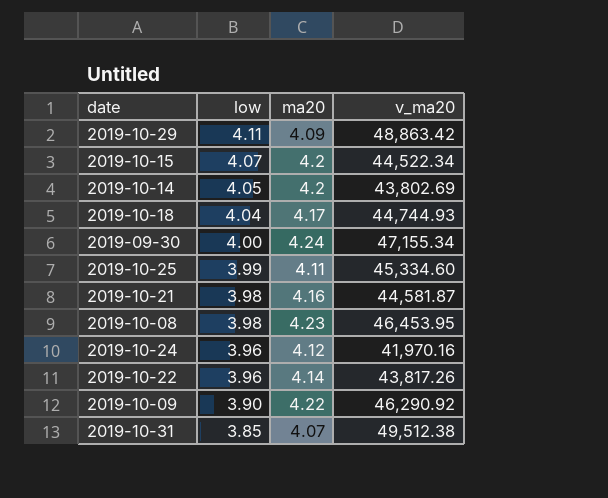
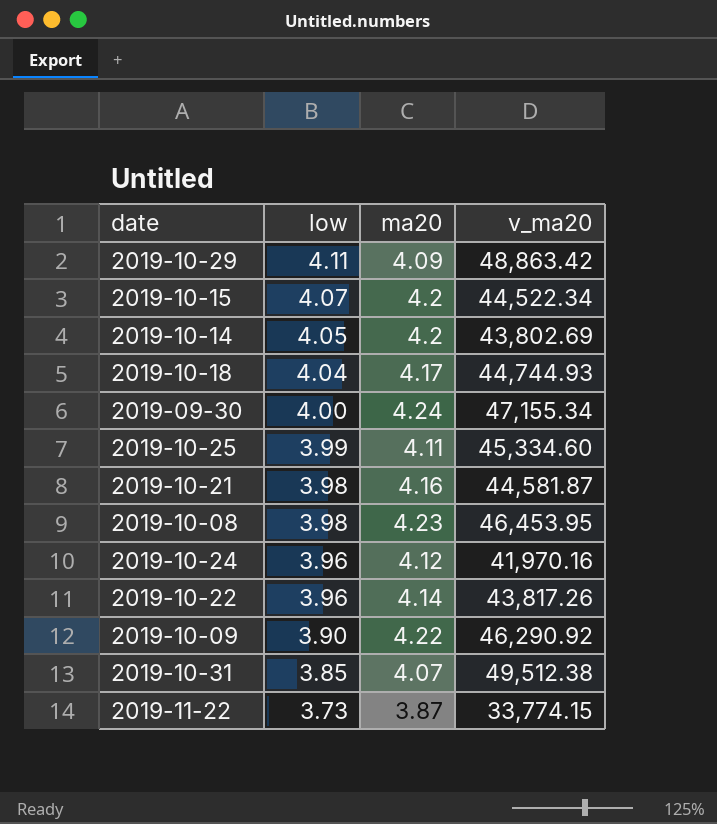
row 2019-11-22: none -> 3.73 | 3.87 | 33,774.15

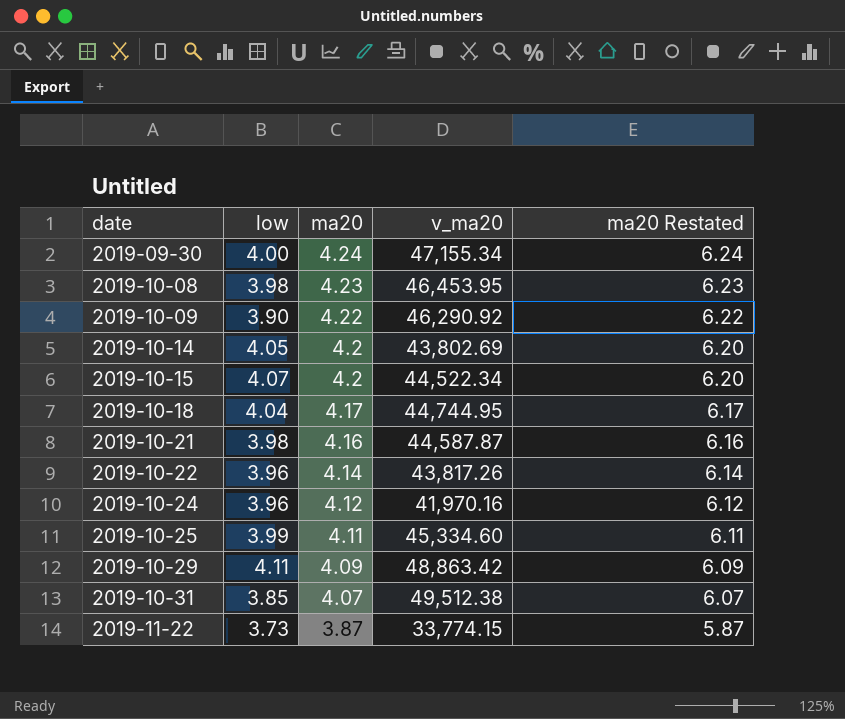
row order: low descending -> date ascending
column ma20 Restated | formula: none -> [ma20] + 2
2019-10-18 | v_ma20: 44,744.93 -> 44,744.95
2019-10-21 | v_ma20: 44,581.87 -> 44,587.87

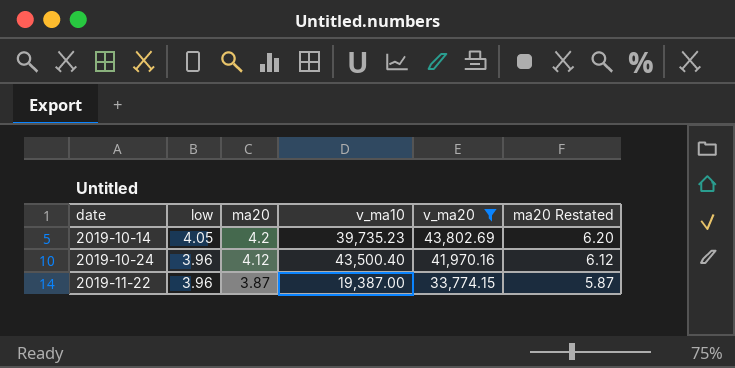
filter: none -> v_ma20 <= 43,802.69
column v_ma10 | position: none -> 4
2019-11-22 | low: 3.73 -> 3.96

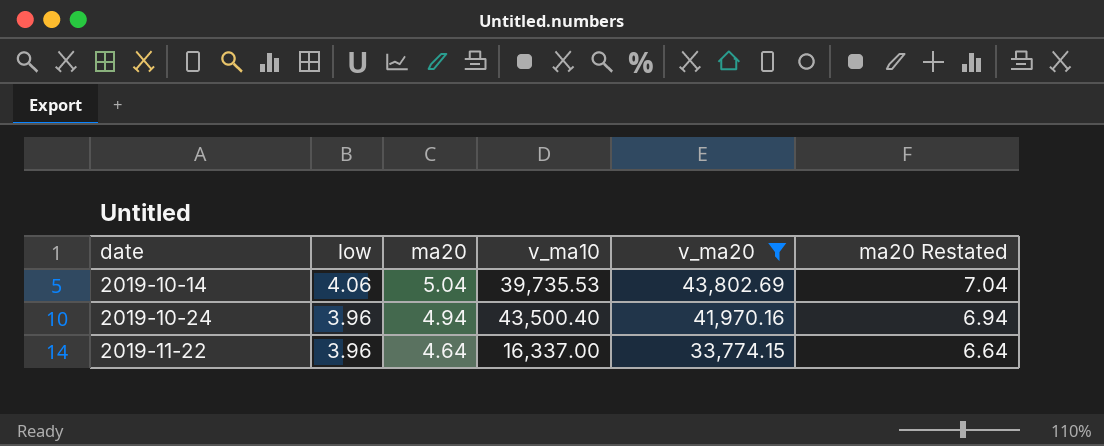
2019-10-14 | low: 4.05 -> 4.06
2019-10-14 | ma20: 4.2 -> 5.04
2019-10-14 | v_ma10: 39,735.23 -> 39,735.53
2019-10-14 | ma20 Restated: 6.20 -> 7.04
2019-10-24 | ma20: 4.12 -> 4.94
2019-10-24 | ma20 Restated: 6.12 -> 6.94
2019-11-22 | ma20: 3.87 -> 4.64
2019-11-22 | v_ma10: 19,387.00 -> 16,337.00
2019-11-22 | ma20 Restated: 5.87 -> 6.64

